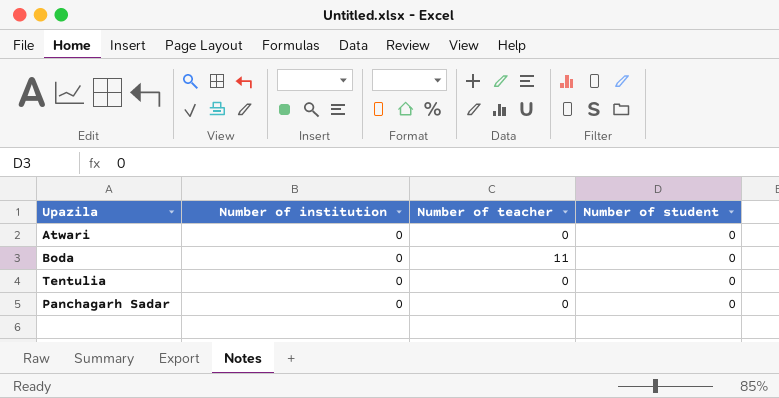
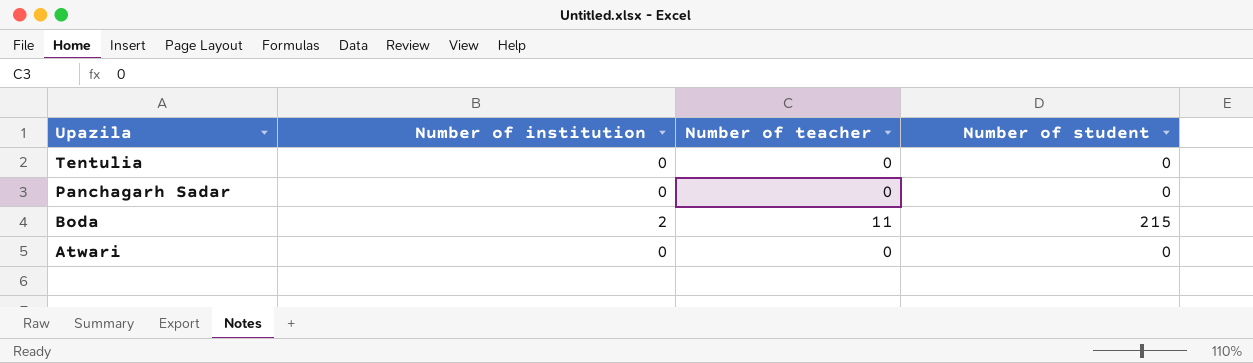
row order: none -> Upazila descending
Boda | Number of institution: 0 -> 2
Boda | Number of student: 0 -> 215

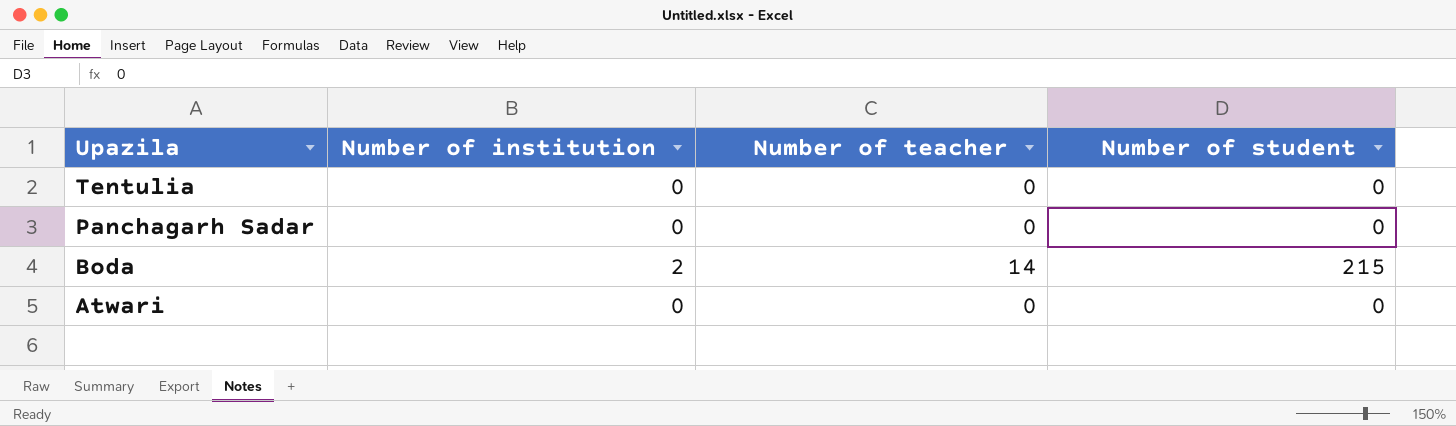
Boda | Number of teacher: 11 -> 14

